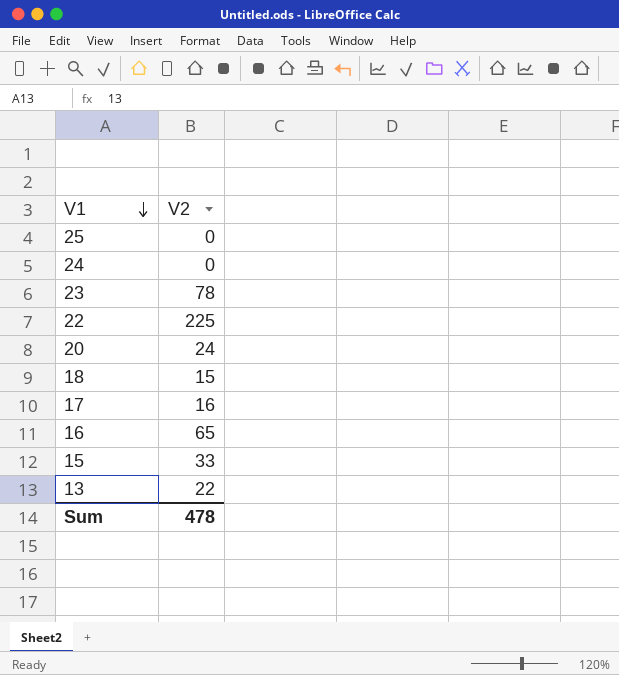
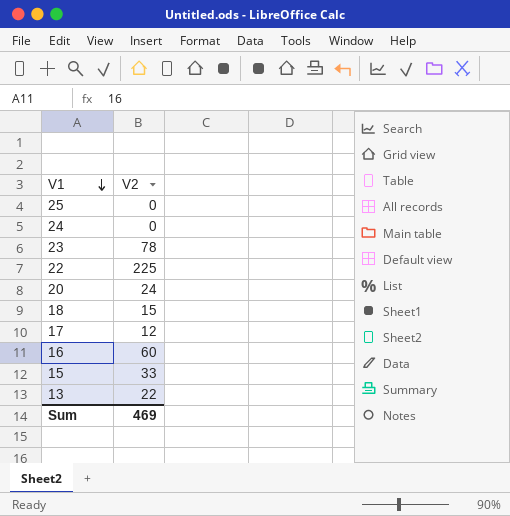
17 | V2: 16 -> 12
16 | V2: 65 -> 60
Sum | V2: 478 -> 469

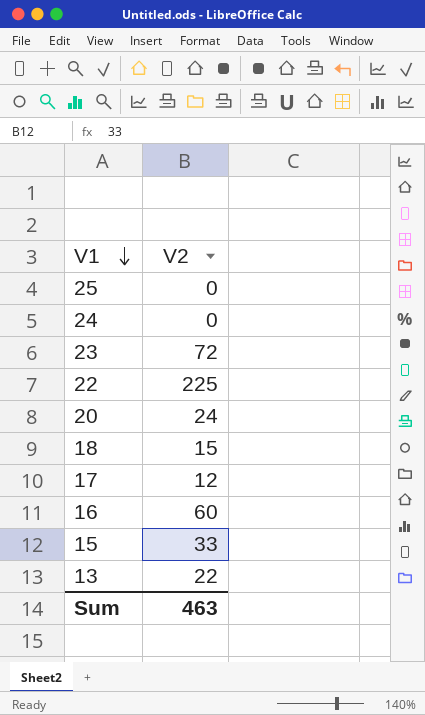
23 | V2: 78 -> 72
Sum | V2: 469 -> 463

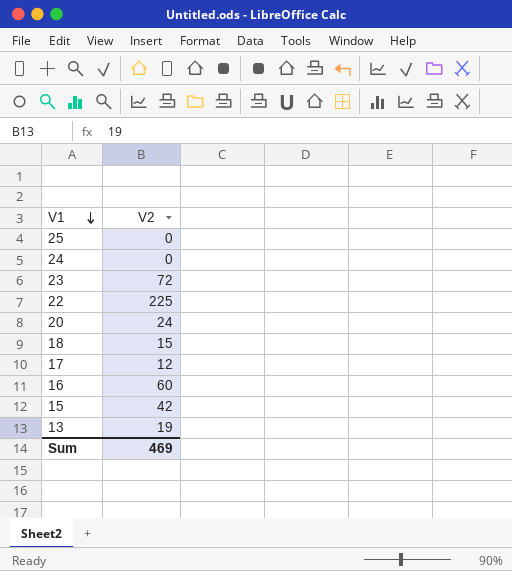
15 | V2: 33 -> 42
13 | V2: 22 -> 19
Sum | V2: 463 -> 469

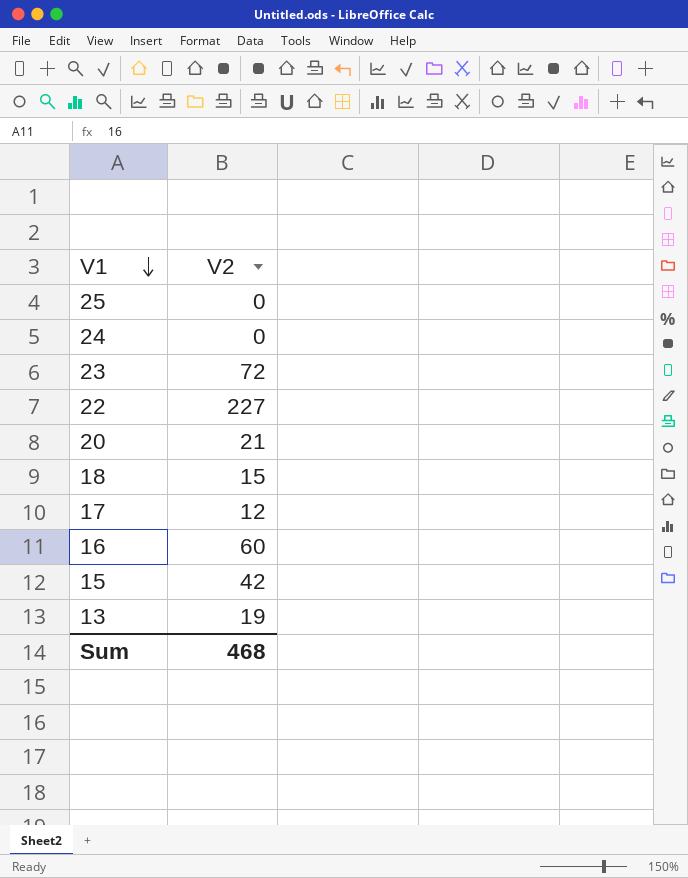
22 | V2: 225 -> 227
20 | V2: 24 -> 21
Sum | V2: 469 -> 468

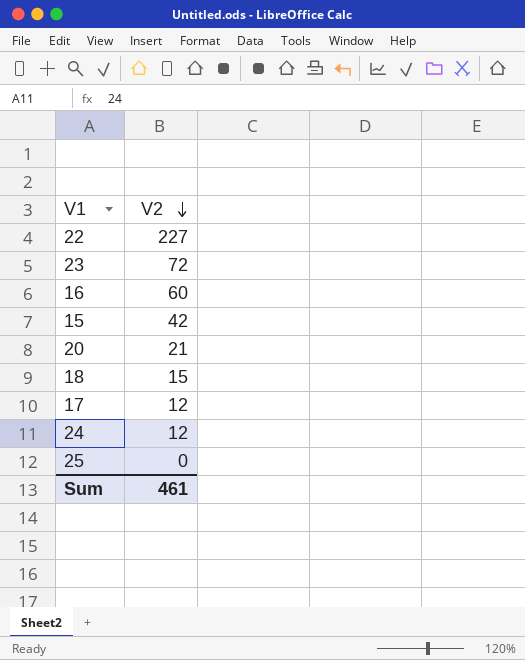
row order: V1 descending -> V2 descending
row 13: 19 -> none
24 | V2: 0 -> 12
Sum | V2: 468 -> 461

